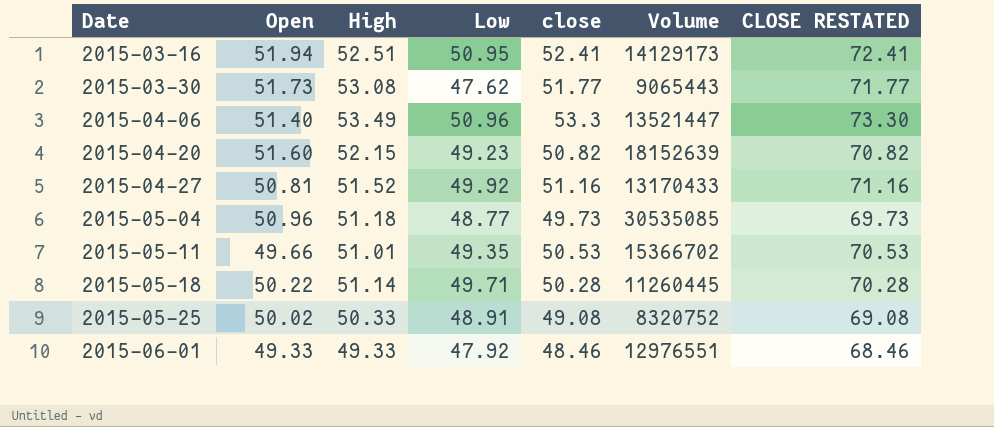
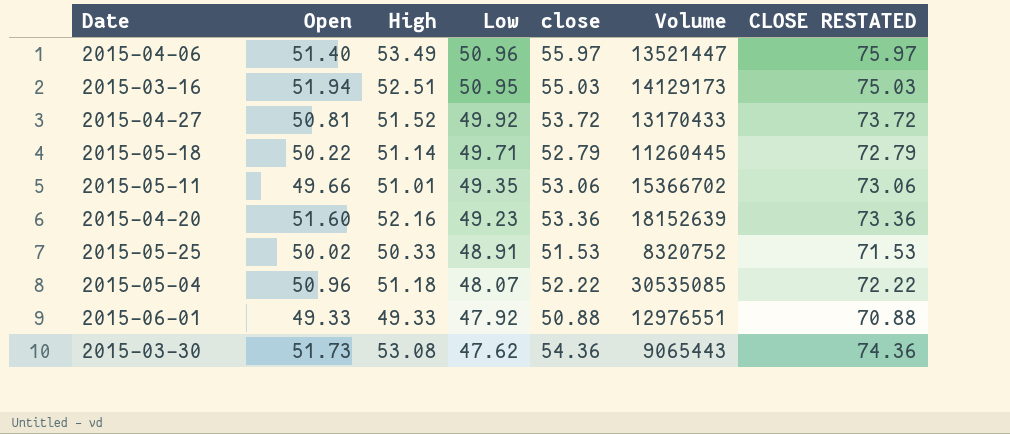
row order: Date ascending -> Low descending
2015-04-06 | close: 53.3 -> 55.97
2015-04-06 | CLOSE RESTATED: 73.30 -> 75.97
2015-03-16 | close: 52.41 -> 55.03
2015-03-16 | CLOSE RESTATED: 72.41 -> 75.03
2015-04-27 | close: 51.16 -> 53.72
2015-04-27 | CLOSE RESTATED: 71.16 -> 73.72
2015-05-18 | close: 50.28 -> 52.79
2015-05-18 | CLOSE RESTATED: 70.28 -> 72.79
2015-05-11 | close: 50.53 -> 53.06
2015-05-11 | CLOSE RESTATED: 70.53 -> 73.06
2015-04-20 | High: 52.15 -> 52.16
2015-04-20 | close: 50.82 -> 53.36
2015-04-20 | CLOSE RESTATED: 70.82 -> 73.36
2015-05-25 | close: 49.08 -> 51.53
2015-05-25 | CLOSE RESTATED: 69.08 -> 71.53
2015-05-04 | Low: 48.77 -> 48.07
2015-05-04 | close: 49.73 -> 52.22
2015-05-04 | CLOSE RESTATED: 69.73 -> 72.22
2015-06-01 | close: 48.46 -> 50.88
2015-06-01 | CLOSE RESTATED: 68.46 -> 70.88
2015-03-30 | close: 51.77 -> 54.36
2015-03-30 | CLOSE RESTATED: 71.77 -> 74.36

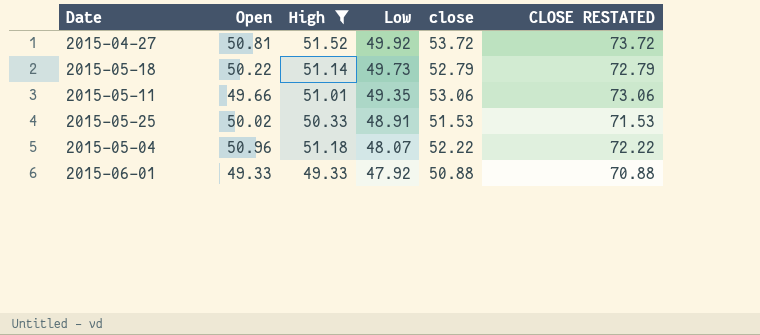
filter: none -> High <= 51.52
column Volume | position: 6 -> none
2015-05-18 | Low: 49.71 -> 49.73

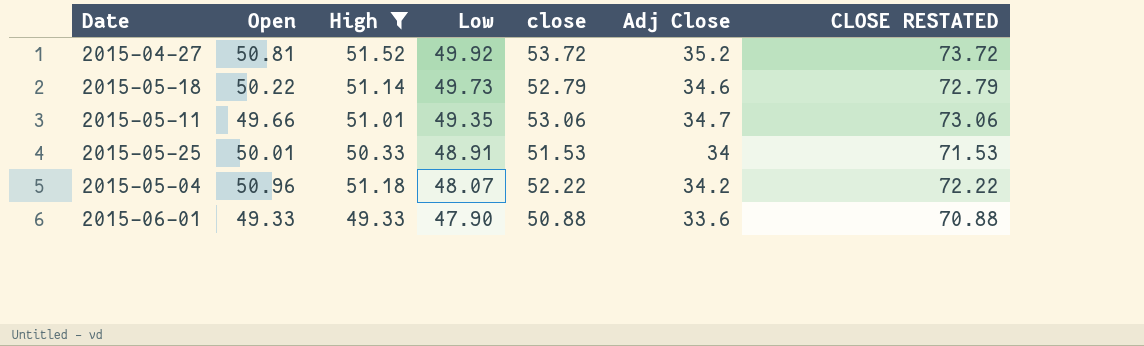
column Adj Close | position: none -> 6
2015-05-25 | Open: 50.02 -> 50.01
2015-06-01 | Low: 47.92 -> 47.90

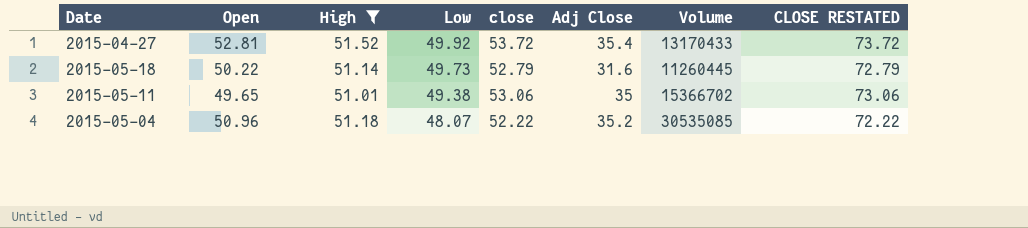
column Volume | position: none -> 7
row 2015-05-25: 50.01 | 50.33 | 48.91 | 51.53 | 34 | 71.53 -> none
row 2015-06-01: 49.33 | 49.33 | 47.90 | 50.88 | 33.6 | 70.88 -> none
2015-04-27 | Open: 50.81 -> 52.81
2015-04-27 | Adj Close: 35.2 -> 35.4
2015-05-18 | Adj Close: 34.6 -> 31.6
2015-05-11 | Open: 49.66 -> 49.65
2015-05-11 | Low: 49.35 -> 49.38
2015-05-11 | Adj Close: 34.7 -> 35
2015-05-04 | Adj Close: 34.2 -> 35.2

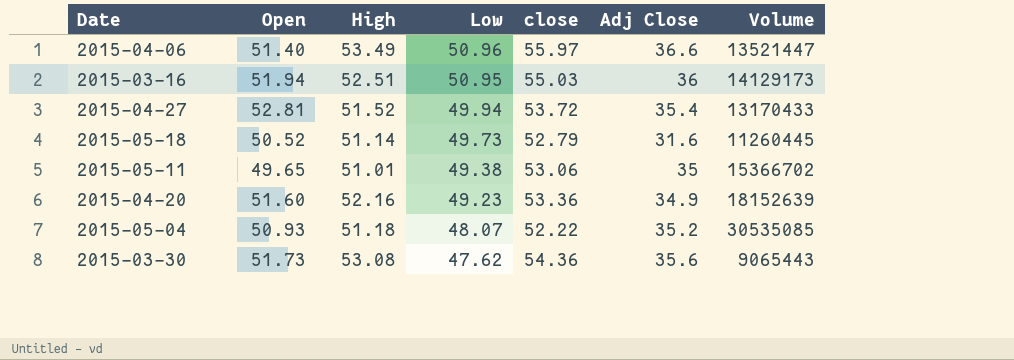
filter: High <= 51.52 -> none
column CLOSE RESTATED | formula: [close] + 20 -> none
2015-04-27 | Low: 49.92 -> 49.94
2015-05-18 | Open: 50.22 -> 50.52
2015-05-04 | Open: 50.96 -> 50.93

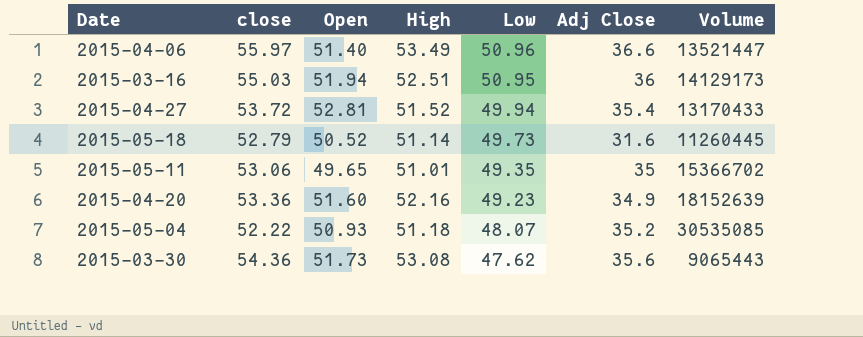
column close | position: 5 -> 2
2015-05-11 | Low: 49.38 -> 49.35

